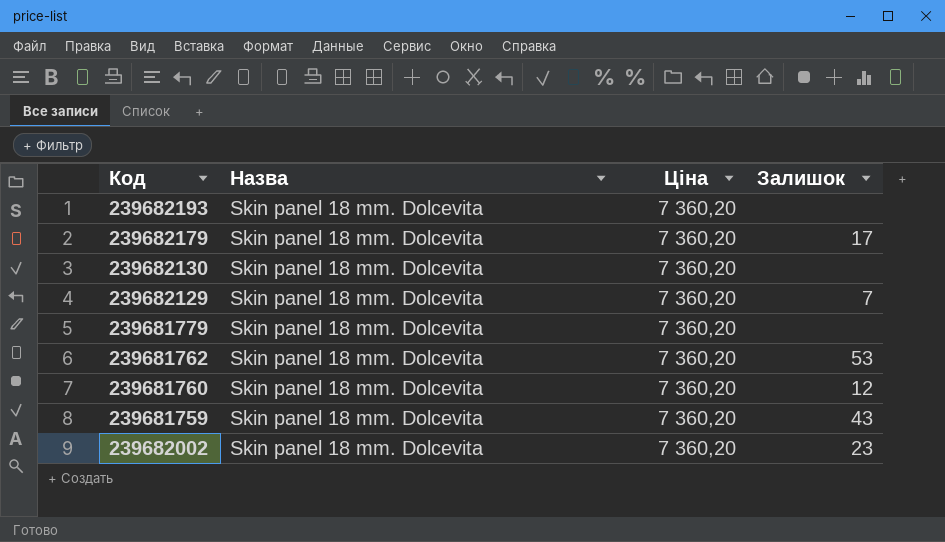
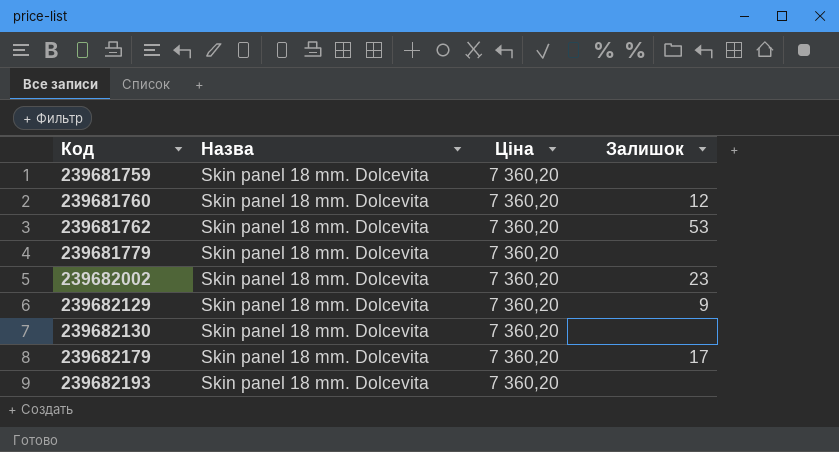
row order: none -> Код ascending
239681759 | Залишок: 43 -> none
239682129 | Залишок: 7 -> 9

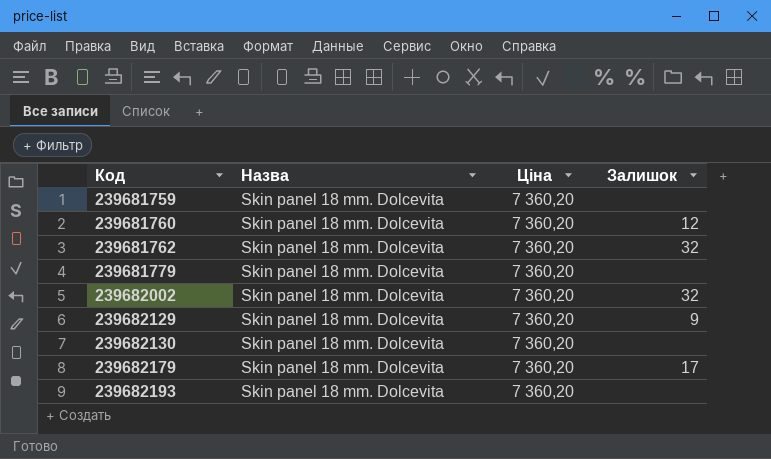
239681762 | Залишок: 53 -> 32
239682002 | Залишок: 23 -> 32

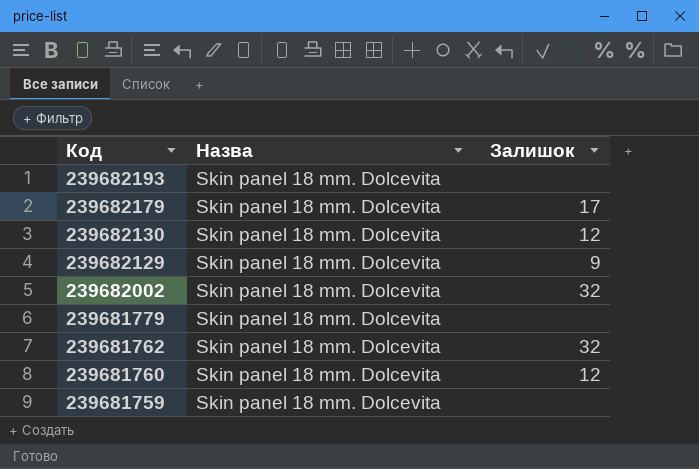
row order: Код ascending -> Код descending
column Ціна | position: 3 -> none
239682130 | Залишок: none -> 12

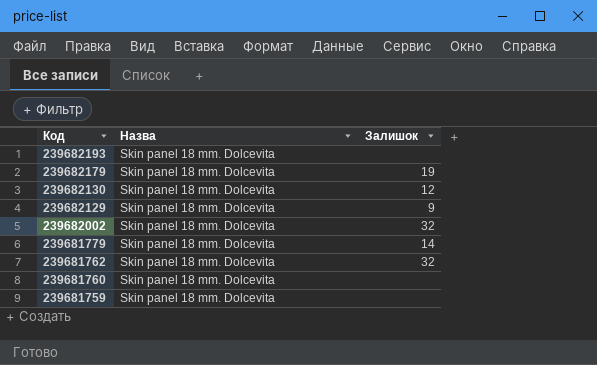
239682179 | Залишок: 17 -> 19
239681779 | Залишок: none -> 14
239681760 | Залишок: 12 -> none

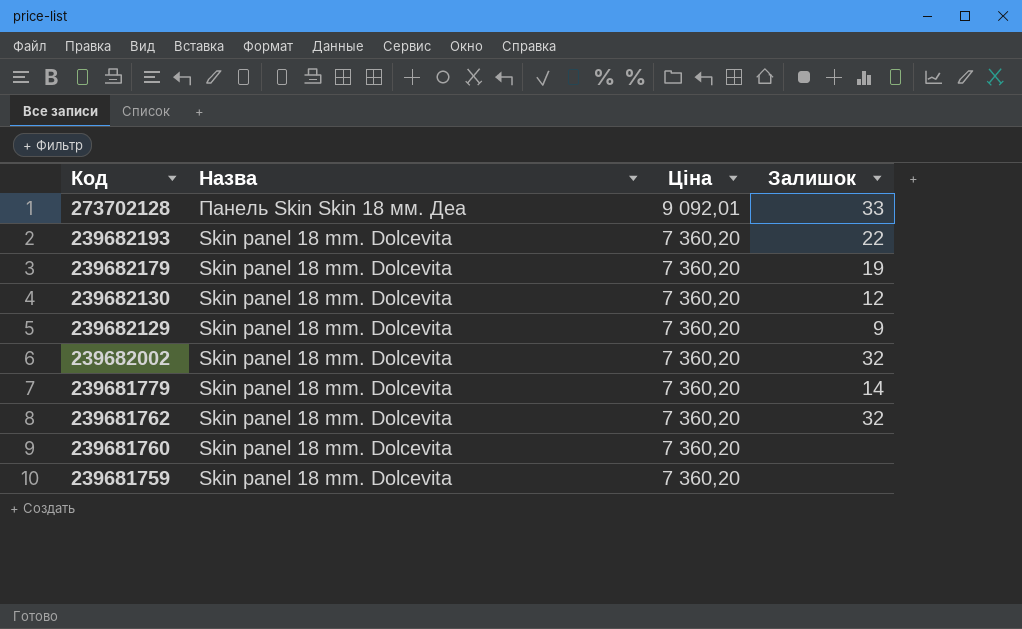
column Ціна | position: none -> 3
row 273702128: none -> Панель Skin Skin 18 мм. Деа | 9 092,01 | 33
239682193 | Залишок: none -> 22

